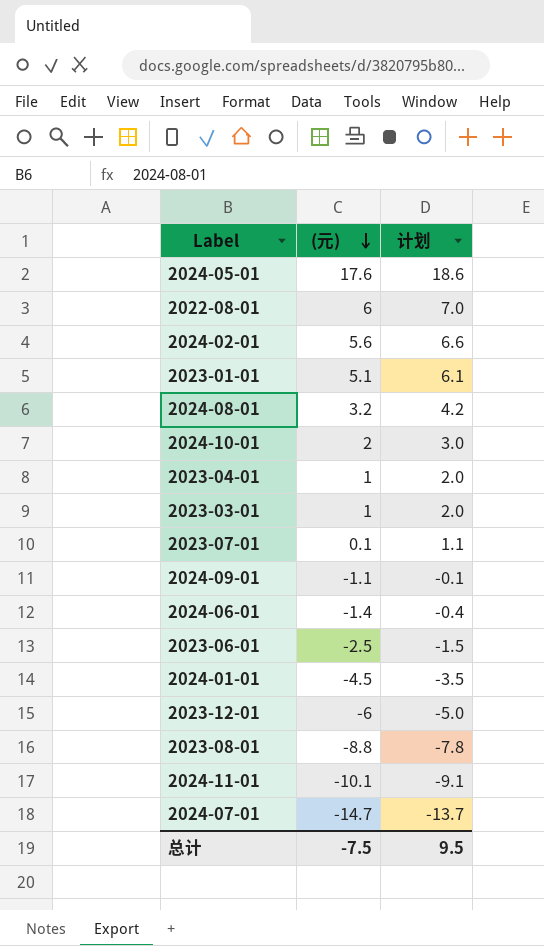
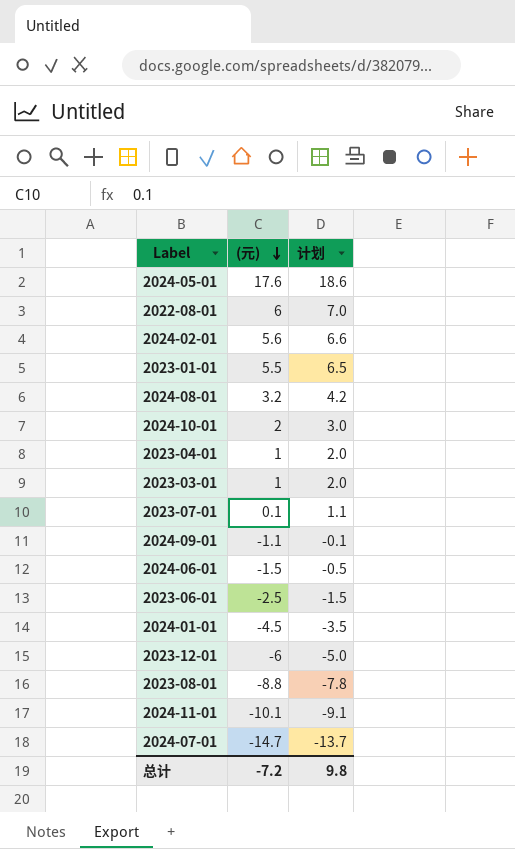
2023-01-01 | (元): 5.1 -> 5.5
2023-01-01 | 计划: 6.1 -> 6.5
2024-06-01 | (元): -1.4 -> -1.5
2024-06-01 | 计划: -0.4 -> -0.5
总计 | (元): -7.5 -> -7.2
总计 | 计划: 9.5 -> 9.8

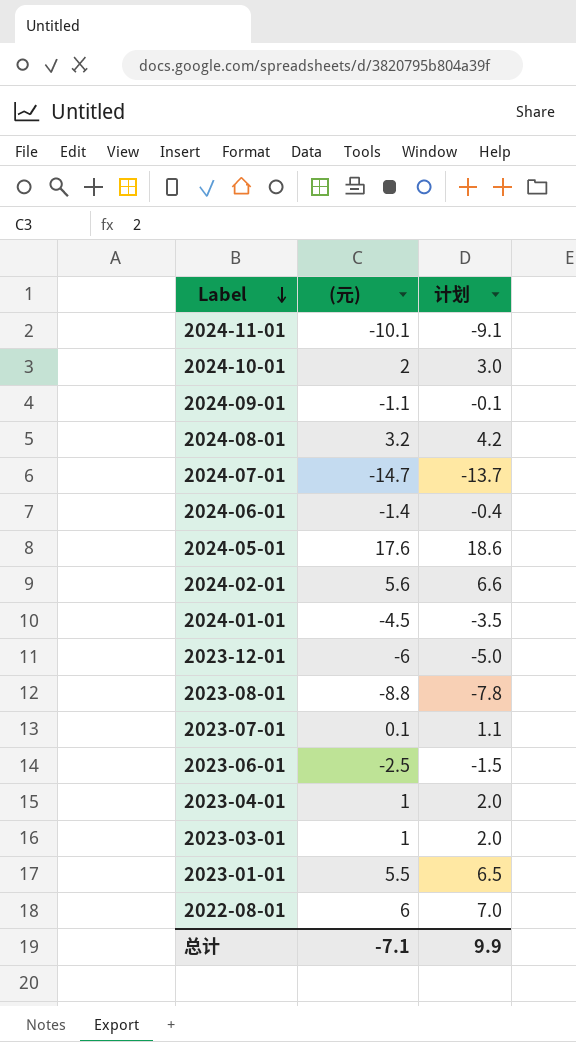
row order: (元) descending -> Label descending
2024-06-01 | (元): -1.5 -> -1.4
2024-06-01 | 计划: -0.5 -> -0.4
总计 | (元): -7.2 -> -7.1
总计 | 计划: 9.8 -> 9.9

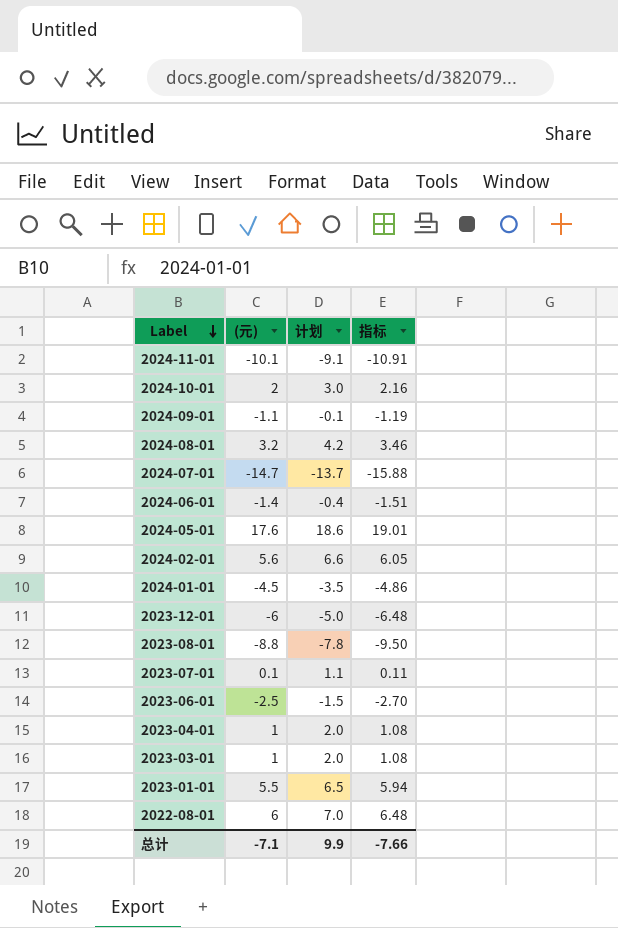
column 指标 | formula: none -> [(元)] * 1.08

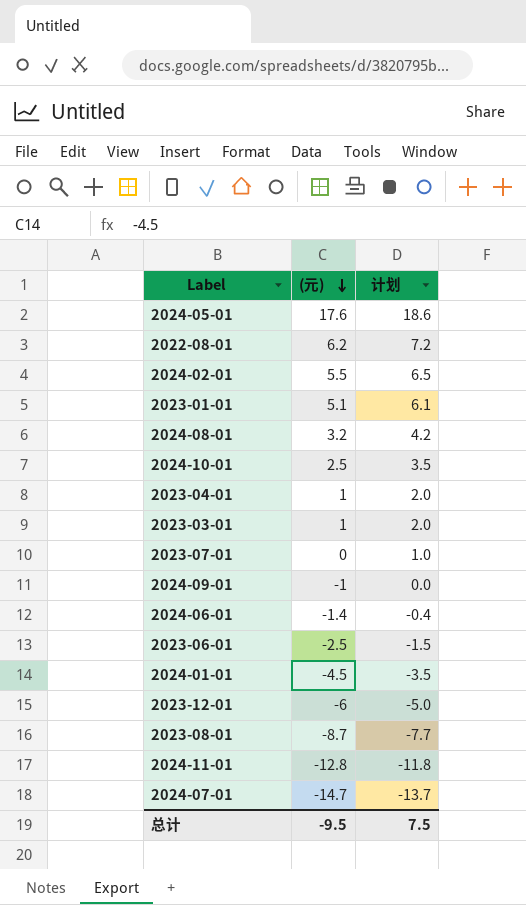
row order: Label descending -> (元) descending
column 指标 | formula: [(元)] * 1.08 -> none
2022-08-01 | (元): 6 -> 6.2
2022-08-01 | 计划: 7.0 -> 7.2
2024-02-01 | (元): 5.6 -> 5.5
2024-02-01 | 计划: 6.6 -> 6.5
2023-01-01 | (元): 5.5 -> 5.1
2023-01-01 | 计划: 6.5 -> 6.1
2024-10-01 | (元): 2 -> 2.5
2024-10-01 | 计划: 3.0 -> 3.5
2023-07-01 | (元): 0.1 -> 0
2023-07-01 | 计划: 1.1 -> 1.0
2024-09-01 | (元): -1.1 -> -1
2024-09-01 | 计划: -0.1 -> 0.0
2023-08-01 | (元): -8.8 -> -8.7
2023-08-01 | 计划: -7.8 -> -7.7
2024-11-01 | (元): -10.1 -> -12.8
2024-11-01 | 计划: -9.1 -> -11.8
总计 | (元): -7.1 -> -9.5
总计 | 计划: 9.9 -> 7.5

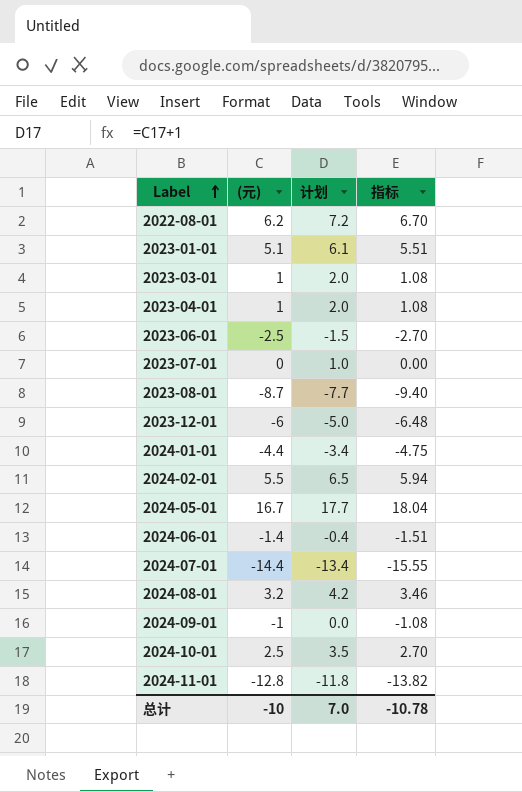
row order: (元) descending -> Label ascending
column 指标 | formula: none -> [(元)] * 1.08
2024-01-01 | (元): -4.5 -> -4.4
2024-01-01 | 计划: -3.5 -> -3.4
2024-05-01 | (元): 17.6 -> 16.7
2024-05-01 | 计划: 18.6 -> 17.7
2024-07-01 | (元): -14.7 -> -14.4
2024-07-01 | 计划: -13.7 -> -13.4
总计 | (元): -9.5 -> -10
总计 | 计划: 7.5 -> 7.0

